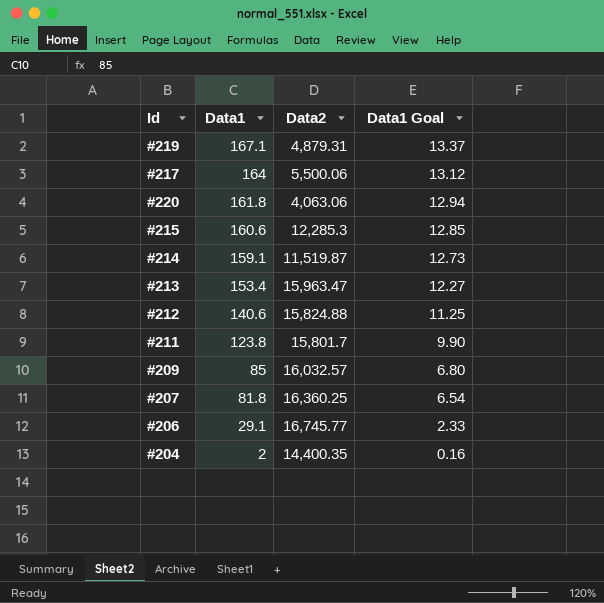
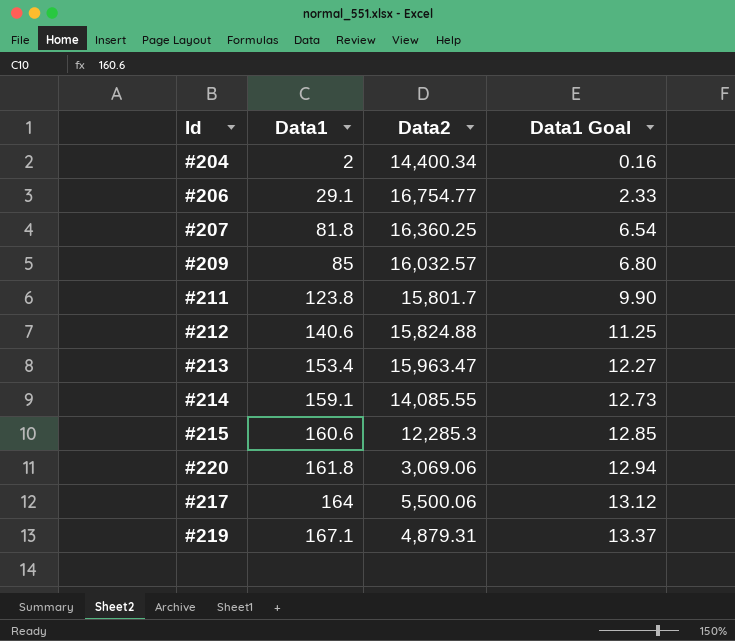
row order: Data1 descending -> Data1 ascending
#204 | Data2: 14,400.35 -> 14,400.34
#206 | Data2: 16,745.77 -> 16,754.77
#214 | Data2: 11,519.87 -> 14,085.55
#220 | Data2: 4,063.06 -> 3,069.06

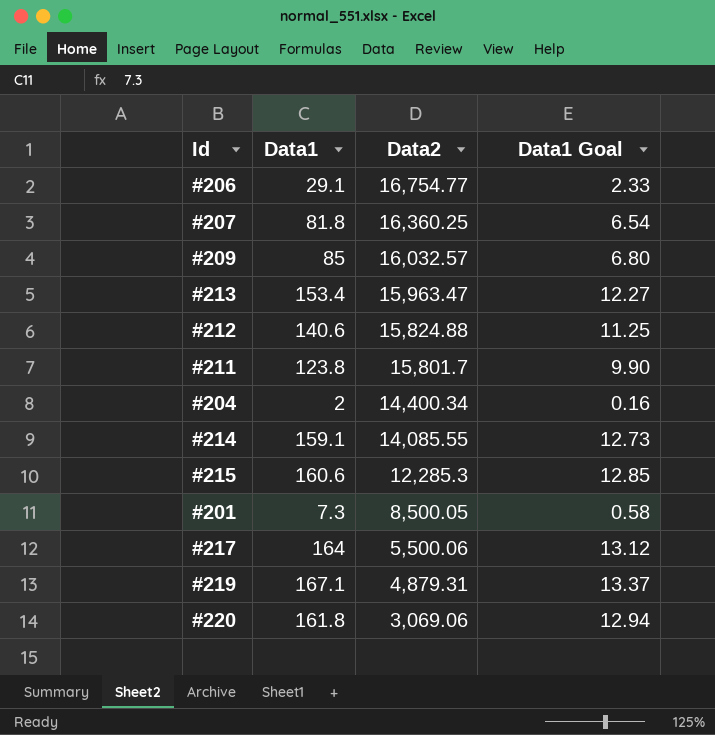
row order: Data1 ascending -> Data2 descending
row #201: none -> 7.3 | 8,500.05 | 0.58

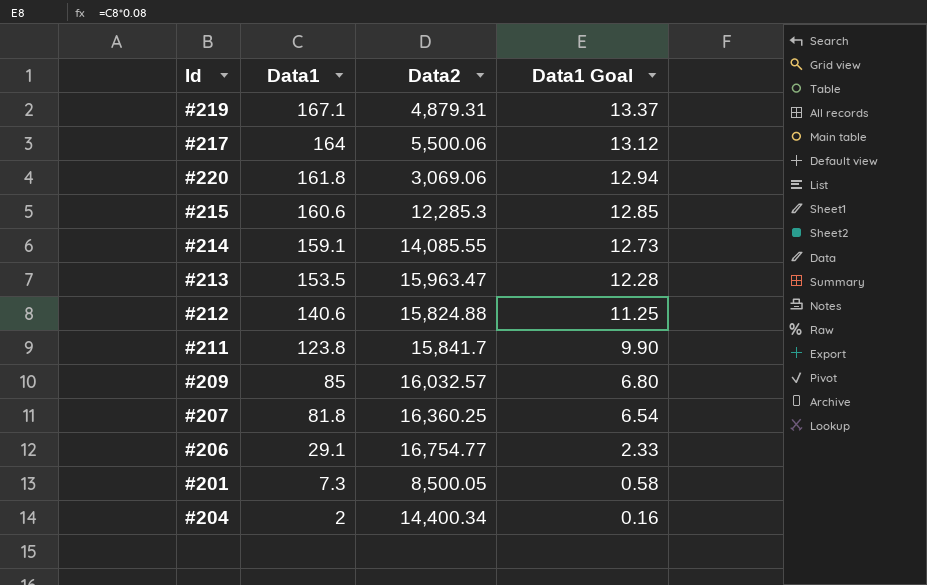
row order: Data2 descending -> Data1 descending
#213 | Data1: 153.4 -> 153.5
#213 | Data1 Goal: 12.27 -> 12.28
#211 | Data2: 15,801.7 -> 15,841.7

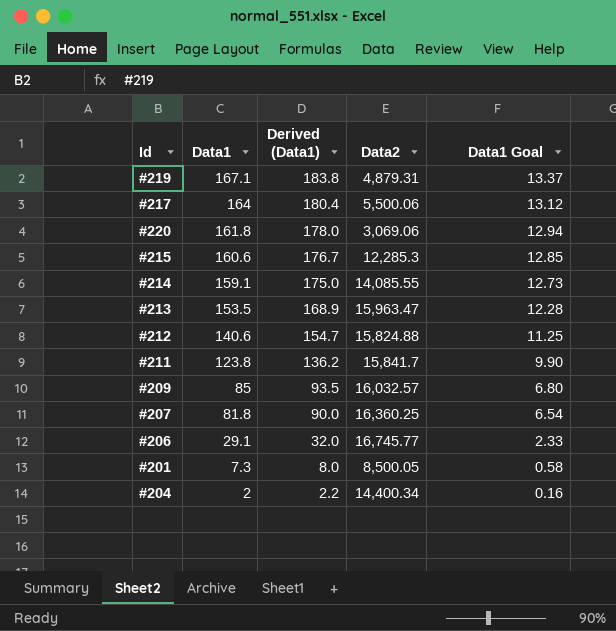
column Derived (Data1) | formula: none -> [Data1] * 1.1
#206 | Data2: 16,754.77 -> 16,745.77

